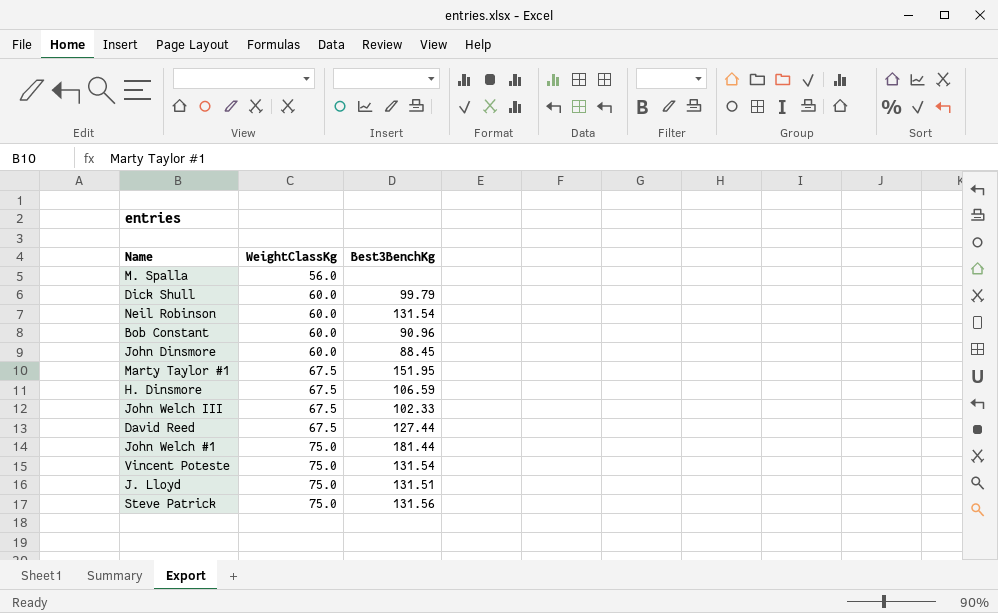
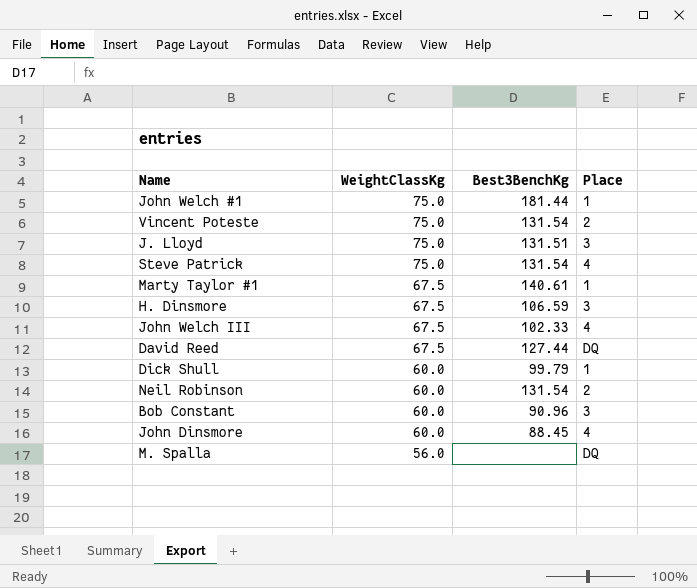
row order: WeightClassKg ascending -> WeightClassKg descending
column Place | position: none -> 4
Steve Patrick | Best3BenchKg: 131.56 -> 131.54
Marty Taylor #1 | Best3BenchKg: 151.95 -> 140.61

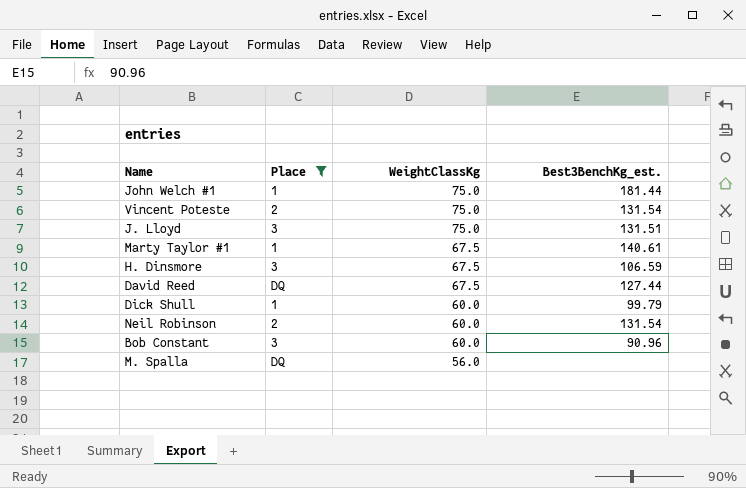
filter: none -> Place != 4
column Place | position: 4 -> 2
column name: Best3BenchKg -> Best3BenchKg_est.

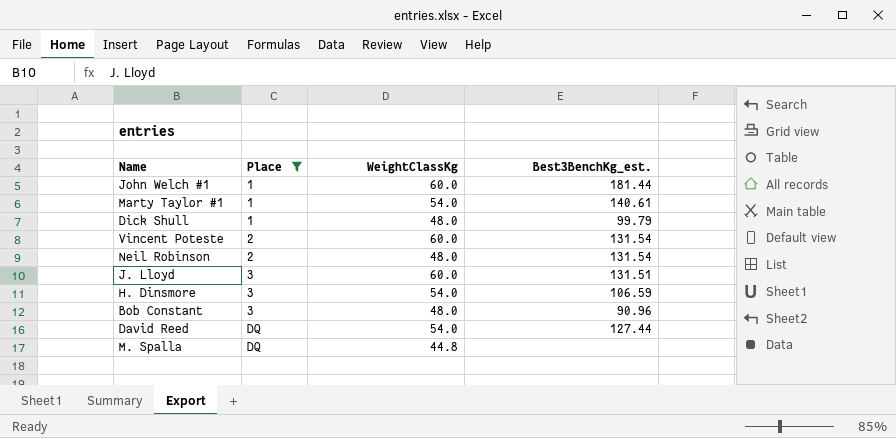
row order: WeightClassKg descending -> Place ascending
John Welch #1 | WeightClassKg: 75.0 -> 60.0
Marty Taylor #1 | WeightClassKg: 67.5 -> 54.0
Dick Shull | WeightClassKg: 60.0 -> 48.0
Vincent Poteste | WeightClassKg: 75.0 -> 60.0
Neil Robinson | WeightClassKg: 60.0 -> 48.0
J. Lloyd | WeightClassKg: 75.0 -> 60.0
H. Dinsmore | WeightClassKg: 67.5 -> 54.0
Bob Constant | WeightClassKg: 60.0 -> 48.0
David Reed | WeightClassKg: 67.5 -> 54.0
M. Spalla | WeightClassKg: 56.0 -> 44.8

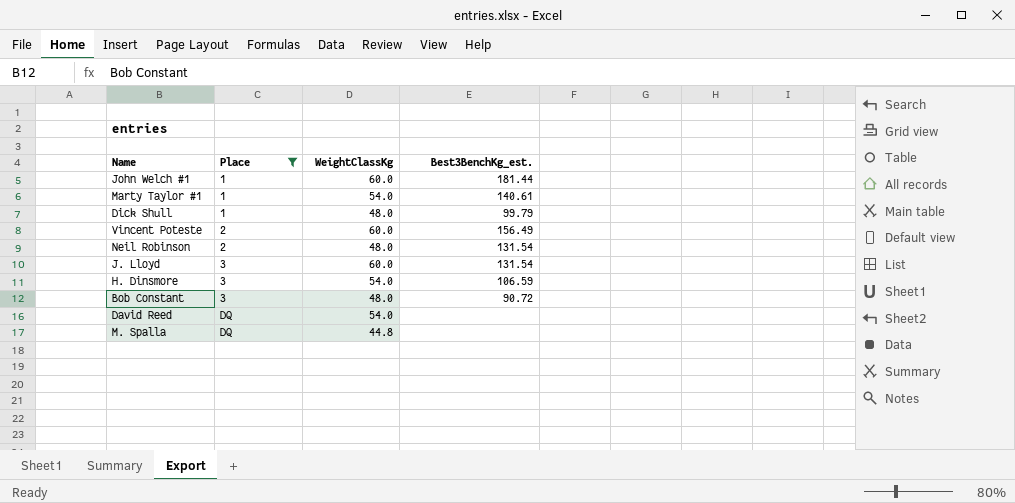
Vincent Poteste | Best3BenchKg_est.: 131.54 -> 156.49
J. Lloyd | Best3BenchKg_est.: 131.51 -> 131.54
Bob Constant | Best3BenchKg_est.: 90.96 -> 90.72
David Reed | Best3BenchKg_est.: 127.44 -> none

